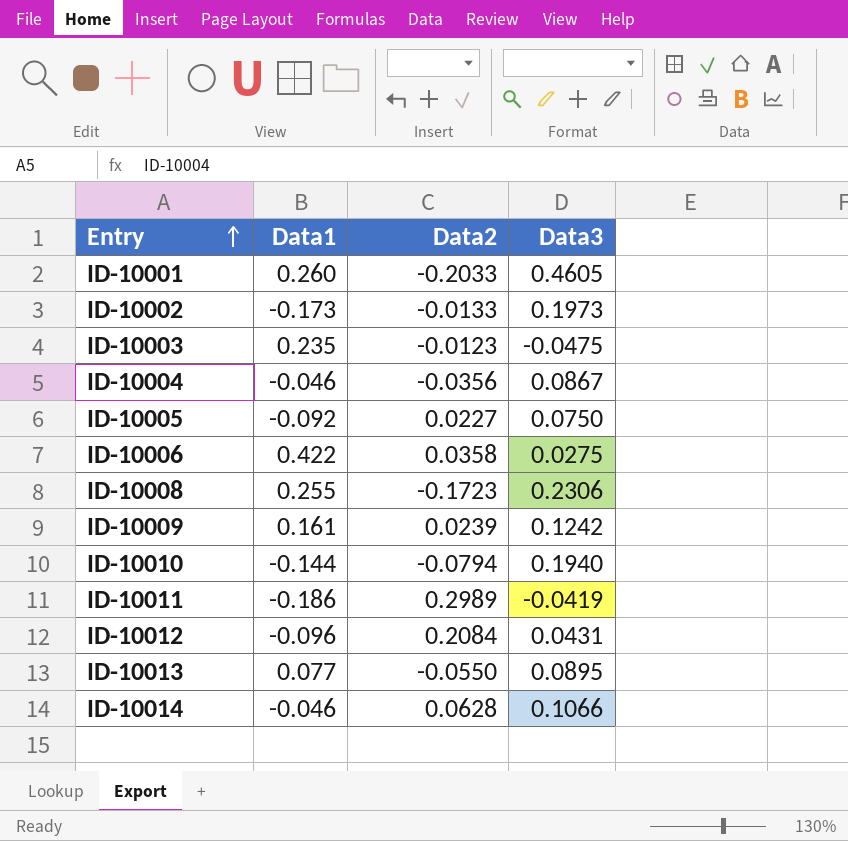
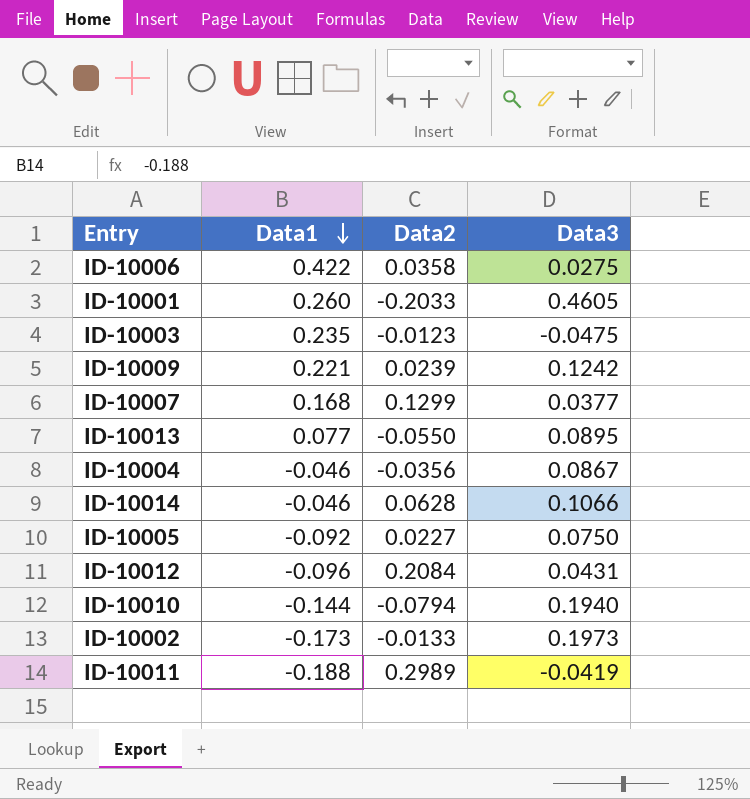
row order: Entry ascending -> Data1 descending
row ID-10008: 0.255 | -0.1723 | 0.2306 -> none
ID-10009 | Data1: 0.161 -> 0.221
row ID-10007: none -> 0.168 | 0.1299 | 0.0377
ID-10011 | Data1: -0.186 -> -0.188

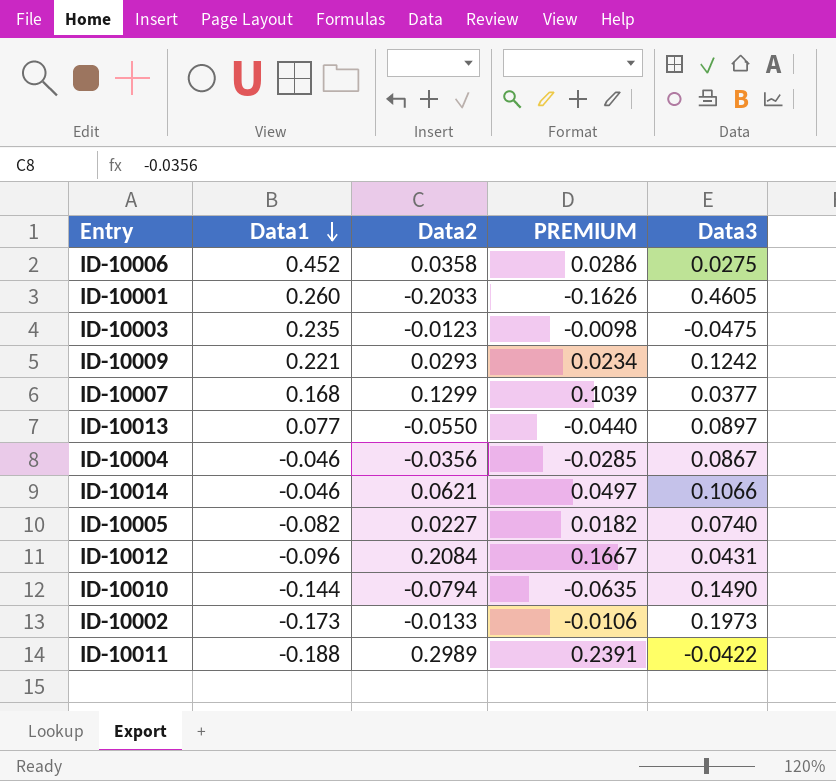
column PREMIUM | formula: none -> [Data2] * 0.8
ID-10006 | Data1: 0.422 -> 0.452
ID-10009 | Data2: 0.0239 -> 0.0293
ID-10013 | Data3: 0.0895 -> 0.0897
ID-10014 | Data2: 0.0628 -> 0.0621
ID-10005 | Data1: -0.092 -> -0.082
ID-10005 | Data3: 0.0750 -> 0.0740
ID-10010 | Data3: 0.1940 -> 0.1490
ID-10011 | Data3: -0.0419 -> -0.0422

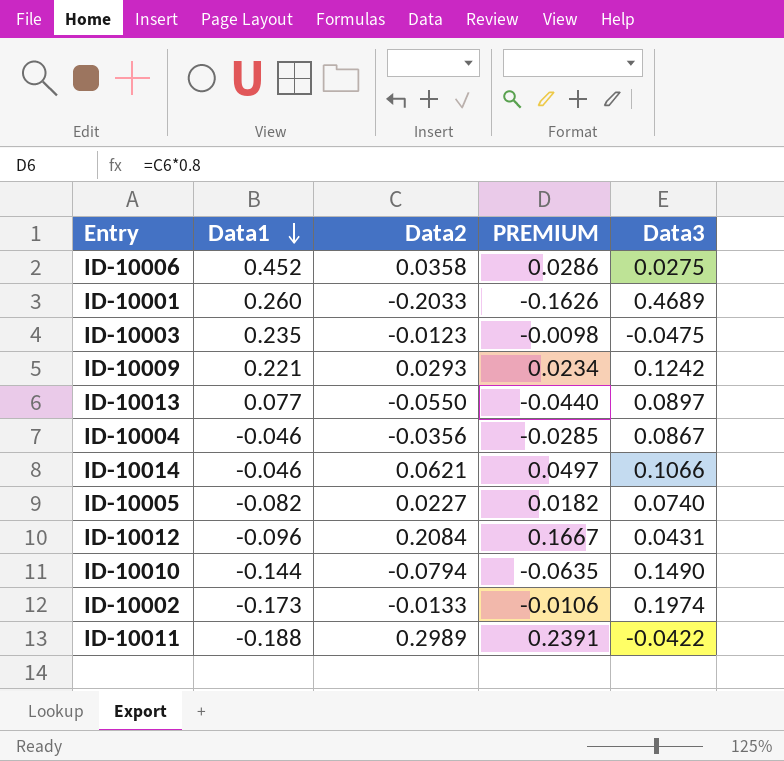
row ID-10007: 0.168 | 0.1299 | 0.1039 | 0.0377 -> none
ID-10001 | Data3: 0.4605 -> 0.4689
ID-10002 | Data3: 0.1973 -> 0.1974

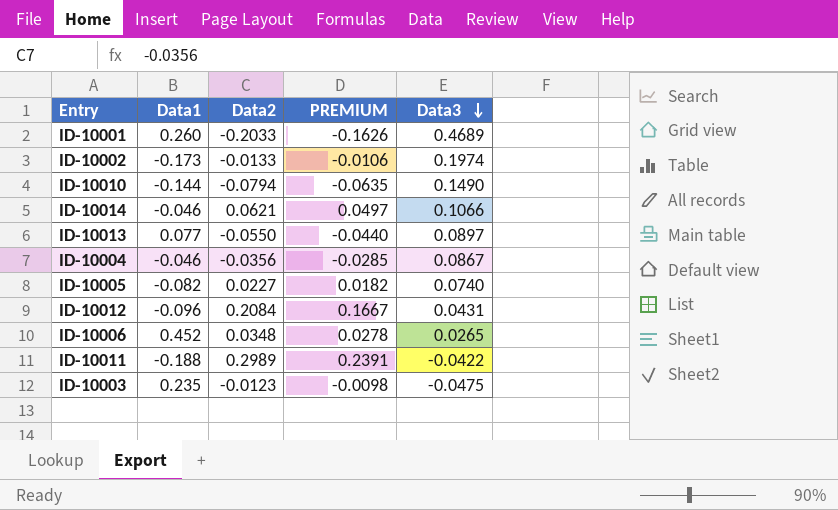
row order: Data1 descending -> Data3 descending
row ID-10009: 0.221 | 0.0293 | 0.0234 | 0.1242 -> none
ID-10006 | Data2: 0.0358 -> 0.0348
ID-10006 | PREMIUM: 0.0286 -> 0.0278
ID-10006 | Data3: 0.0275 -> 0.0265

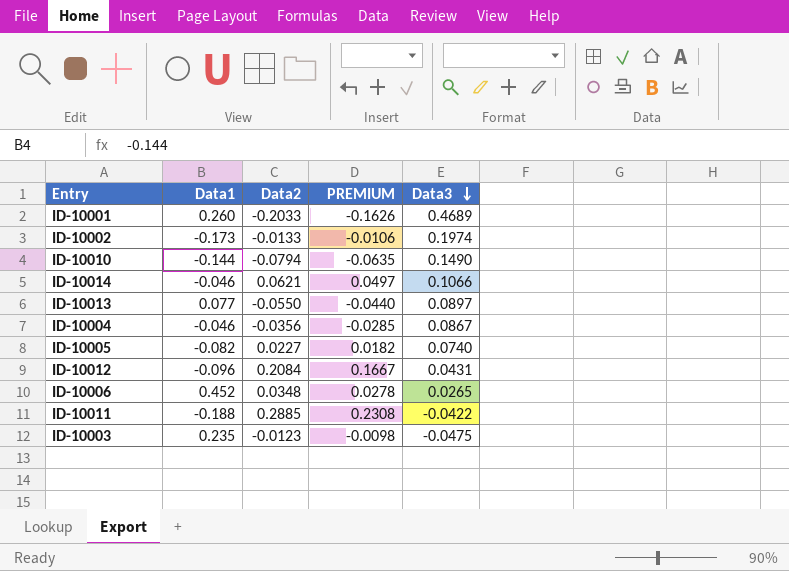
ID-10011 | Data2: 0.2989 -> 0.2885
ID-10011 | PREMIUM: 0.2391 -> 0.2308

